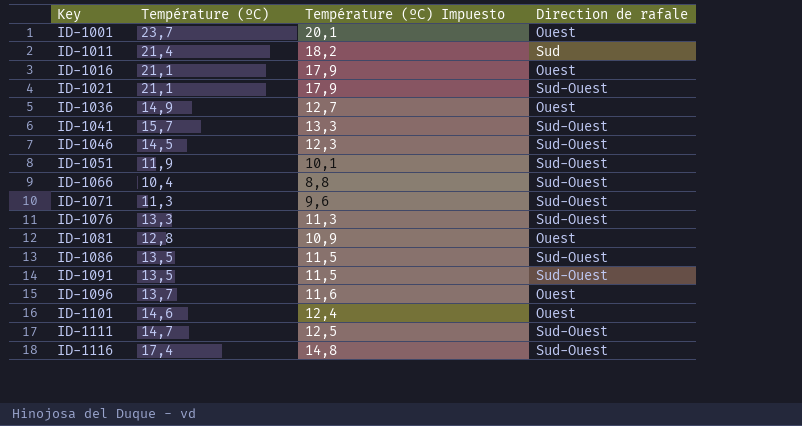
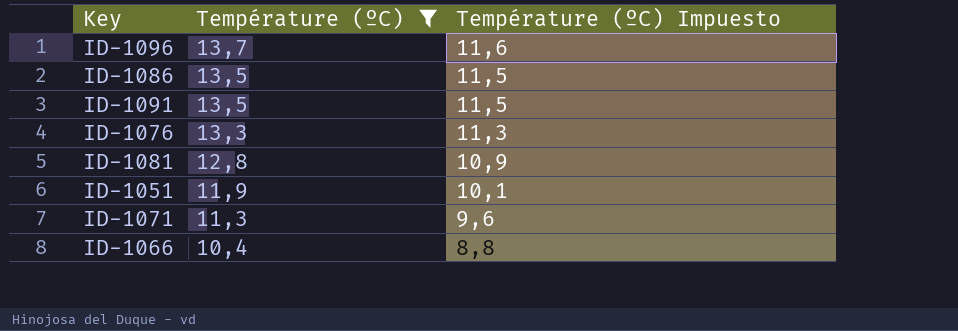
filter: none -> Température (ºC) <= 13,7
row order: Key ascending -> Température (ºC) descending
column Direction de rafale | position: 4 -> none

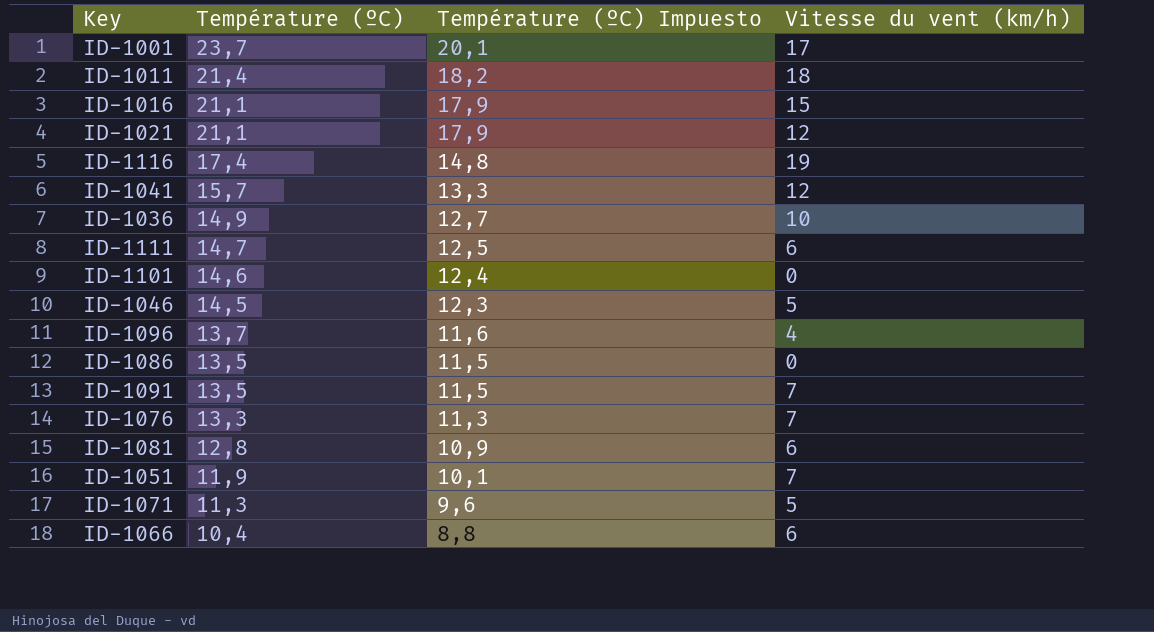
filter: Température (ºC) <= 13,7 -> none
column Vitesse du vent (km/h) | position: none -> 4

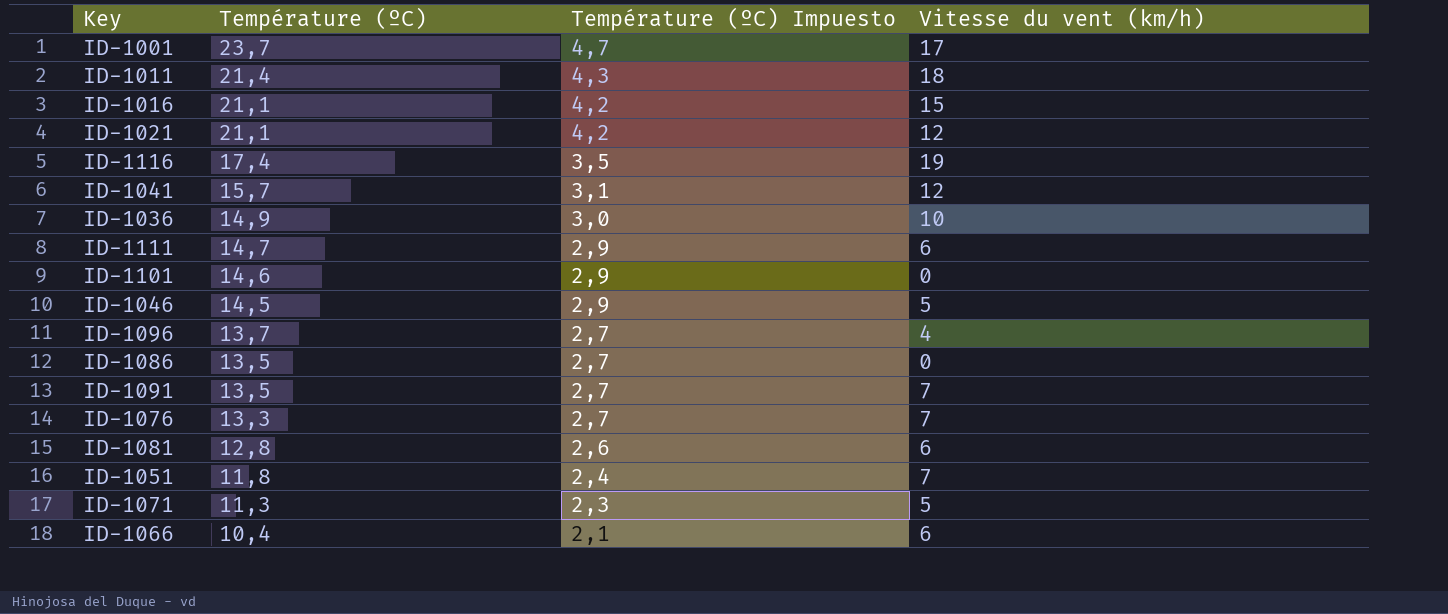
column Température (ºC) Impuesto | formula: [Température (ºC)] * 0,85 -> [Température (ºC)] * 0,2
ID-1051 | Température (ºC): 11,9 -> 11,8

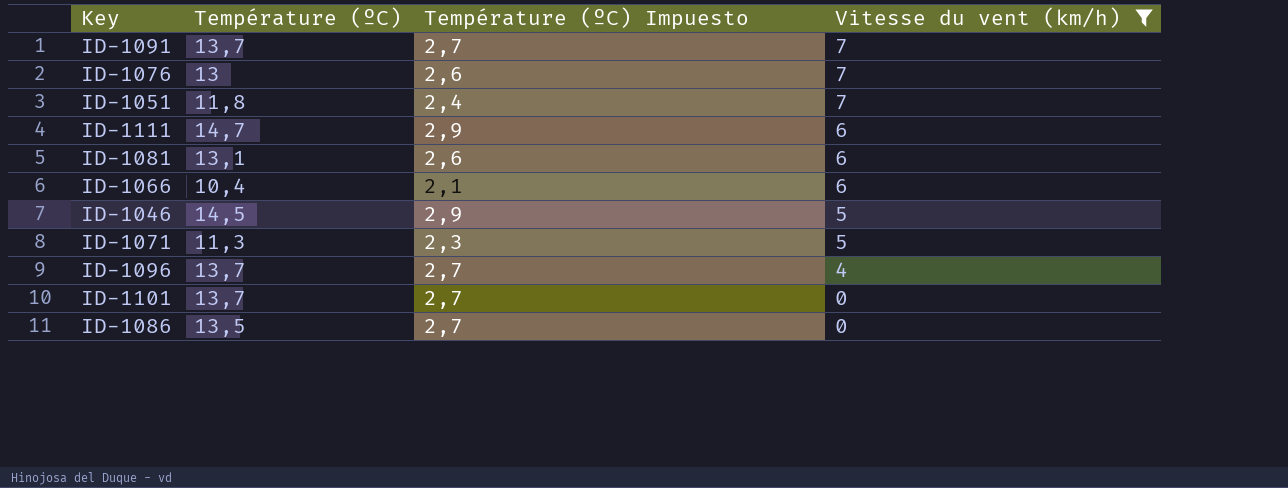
filter: none -> Vitesse du vent (km/h) <= 7
row order: Température (ºC) descending -> Vitesse du vent (km/h) descending
ID-1091 | Température (ºC): 13,5 -> 13,7
ID-1076 | Température (ºC): 13,3 -> 13
ID-1076 | Température (ºC) Impuesto: 2,7 -> 2,6
ID-1081 | Température (ºC): 12,8 -> 13,1
ID-1101 | Température (ºC): 14,6 -> 13,7
ID-1101 | Température (ºC) Impuesto: 2,9 -> 2,7

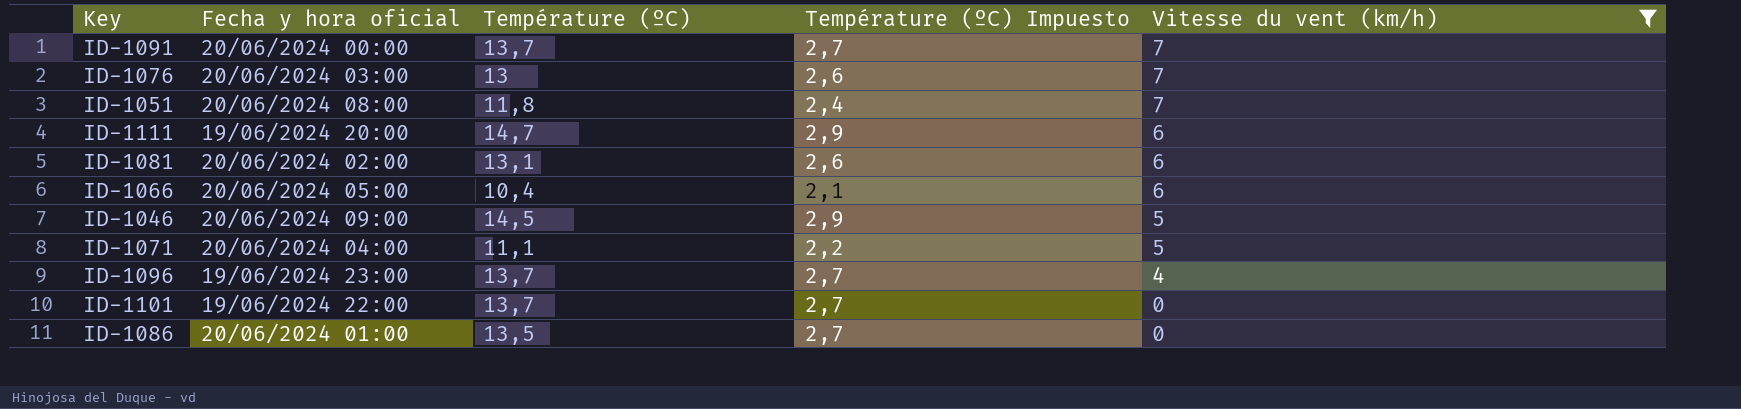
column Fecha y hora oficial | position: none -> 2
ID-1071 | Température (ºC): 11,3 -> 11,1
ID-1071 | Température (ºC) Impuesto: 2,3 -> 2,2

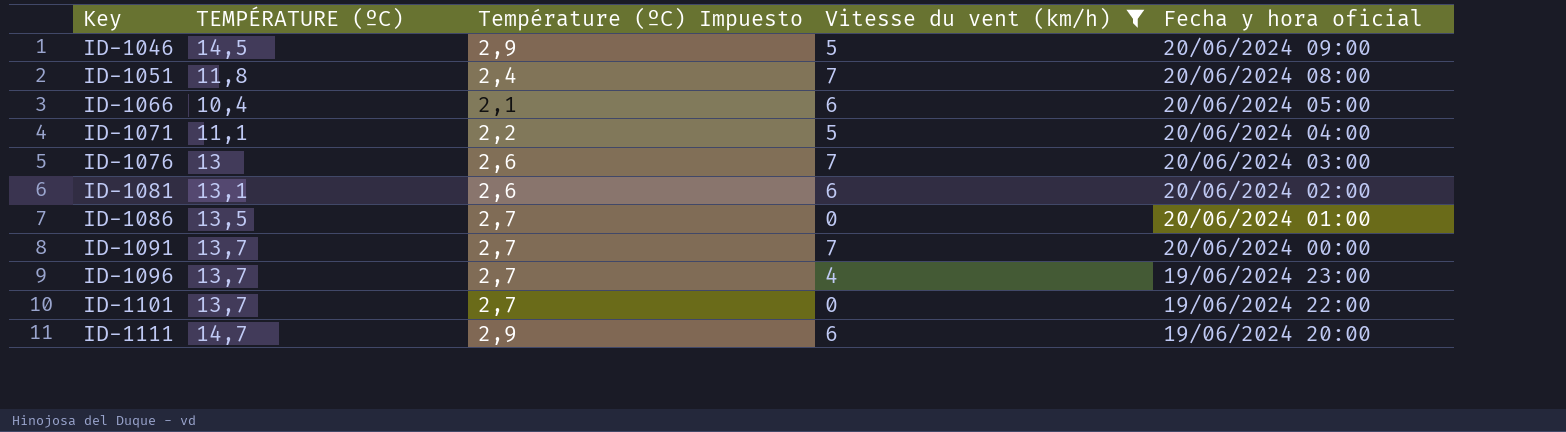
row order: Vitesse du vent (km/h) descending -> Key ascending
column name: Température (ºC) -> TEMPÉRATURE (ºC)
column Fecha y hora oficial | position: 2 -> 5

